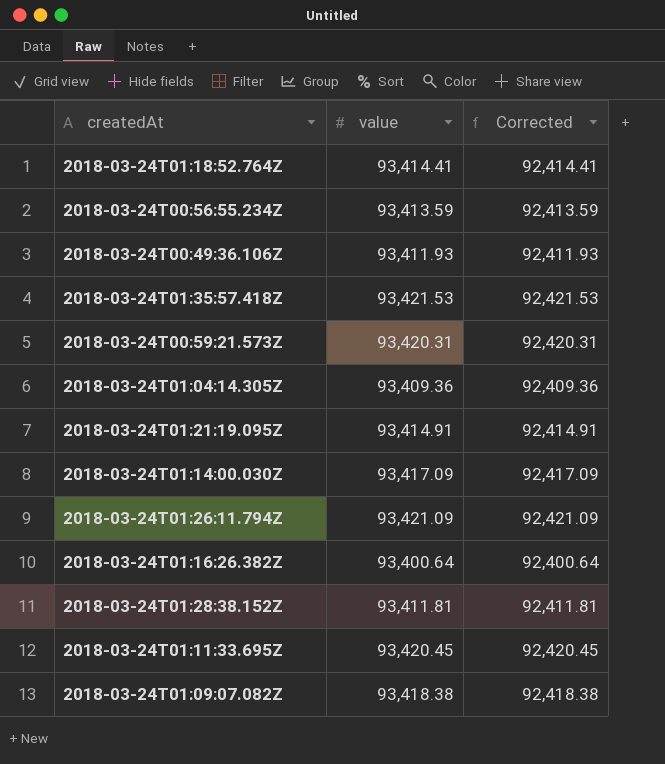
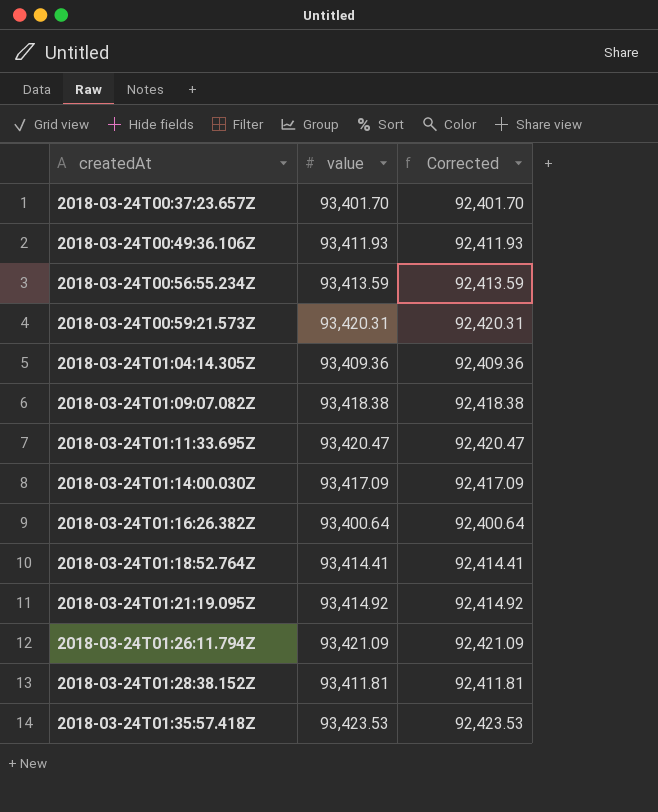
row order: none -> createdAt ascending
row 2018-03-24T00:37:23.657Z: none -> 93,401.70 | 92,401.70
2018-03-24T01:11:33.695Z | value: 93,420.45 -> 93,420.47
2018-03-24T01:11:33.695Z | Corrected: 92,420.45 -> 92,420.47
2018-03-24T01:21:19.095Z | value: 93,414.91 -> 93,414.92
2018-03-24T01:21:19.095Z | Corrected: 92,414.91 -> 92,414.92
2018-03-24T01:35:57.418Z | value: 93,421.53 -> 93,423.53
2018-03-24T01:35:57.418Z | Corrected: 92,421.53 -> 92,423.53

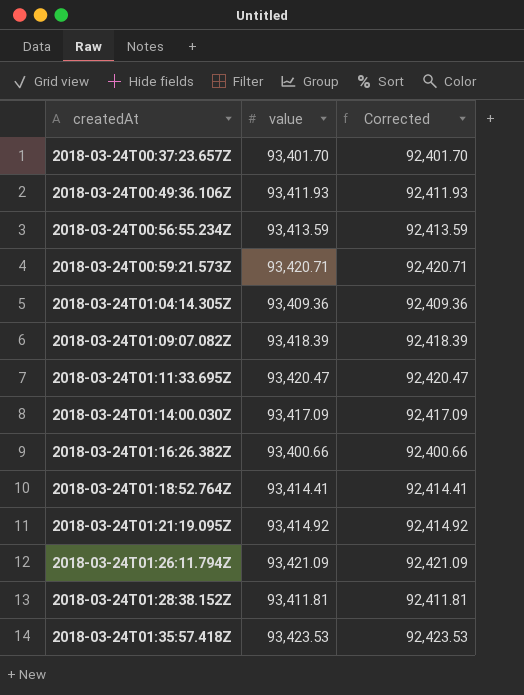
2018-03-24T00:59:21.573Z | value: 93,420.31 -> 93,420.71
2018-03-24T00:59:21.573Z | Corrected: 92,420.31 -> 92,420.71
2018-03-24T01:09:07.082Z | value: 93,418.38 -> 93,418.39
2018-03-24T01:09:07.082Z | Corrected: 92,418.38 -> 92,418.39
2018-03-24T01:16:26.382Z | value: 93,400.64 -> 93,400.66
2018-03-24T01:16:26.382Z | Corrected: 92,400.64 -> 92,400.66

